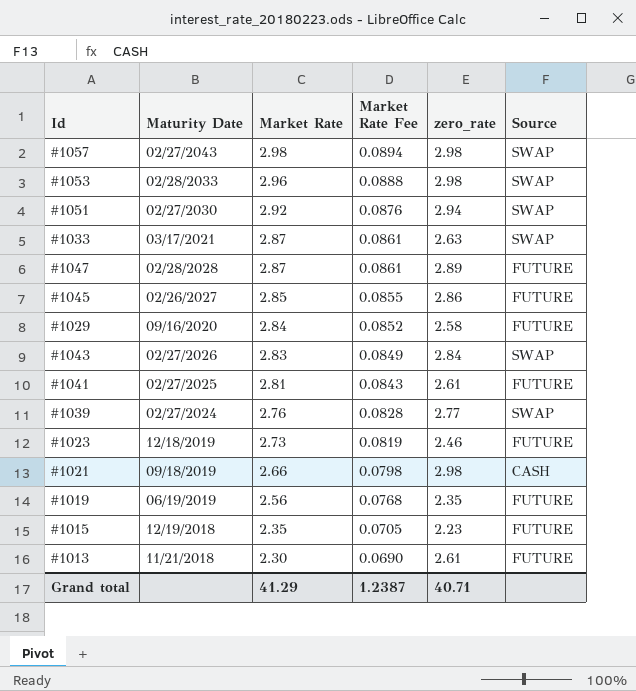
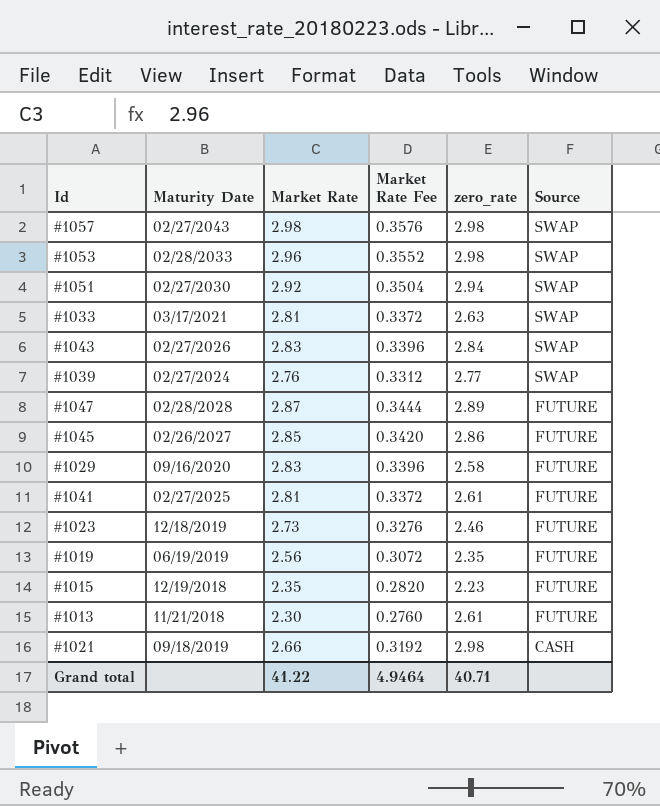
row order: Market Rate descending -> Source descending
column Market Rate Fee | formula: [Market Rate] * 0.03 -> [Market Rate] * 0.12
#1033 | Market Rate: 2.87 -> 2.81
#1029 | Market Rate: 2.84 -> 2.83
Grand total | Market Rate: 41.29 -> 41.22
Grand total | Market Rate Fee: 1.2387 -> 4.9464

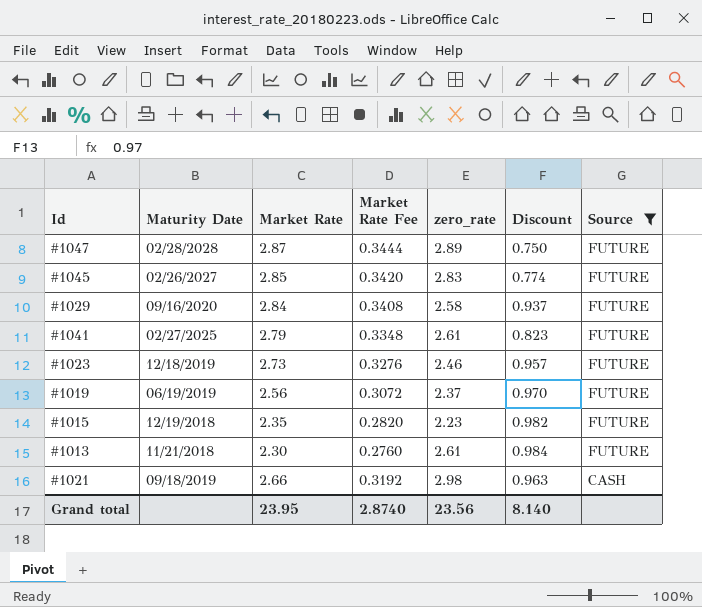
filter: none -> Source != SWAP
column Discount | position: none -> 6
#1045 | zero_rate: 2.86 -> 2.83
#1029 | Market Rate: 2.83 -> 2.84
#1029 | Market Rate Fee: 0.3396 -> 0.3408
#1041 | Market Rate: 2.81 -> 2.79
#1041 | Market Rate Fee: 0.3372 -> 0.3348
#1019 | zero_rate: 2.35 -> 2.37
Grand total | Market Rate: 41.22 -> 23.95
Grand total | Market Rate Fee: 4.9464 -> 2.8740
Grand total | zero_rate: 40.71 -> 23.56

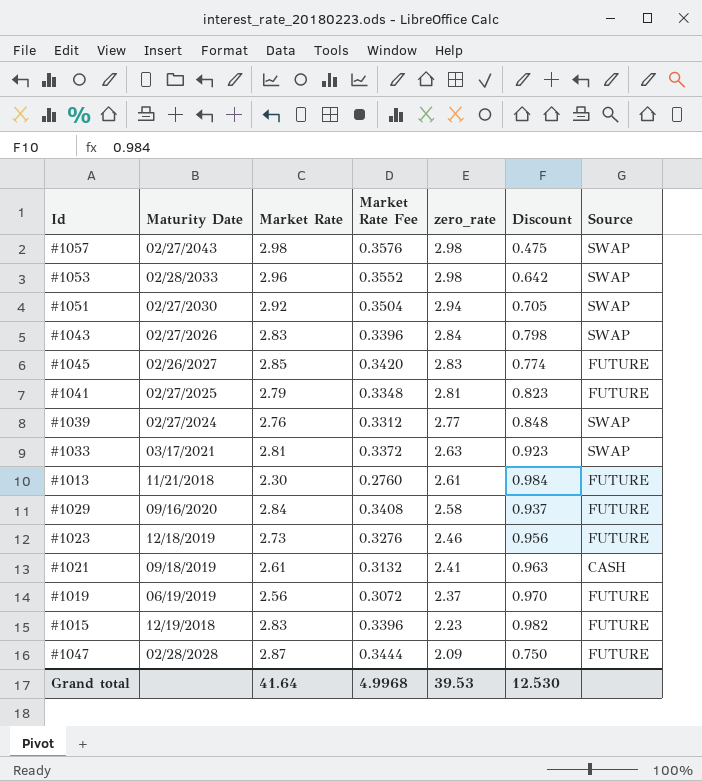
filter: Source != SWAP -> none
row order: Source descending -> zero_rate descending
#1041 | zero_rate: 2.61 -> 2.81
#1023 | Discount: 0.957 -> 0.956
#1021 | Market Rate: 2.66 -> 2.61
#1021 | Market Rate Fee: 0.3192 -> 0.3132
#1021 | zero_rate: 2.98 -> 2.41
#1015 | Market Rate: 2.35 -> 2.83
#1015 | Market Rate Fee: 0.2820 -> 0.3396
#1047 | zero_rate: 2.89 -> 2.09
Grand total | Market Rate: 23.95 -> 41.64
Grand total | Market Rate Fee: 2.8740 -> 4.9968
Grand total | zero_rate: 23.56 -> 39.53
Grand total | Discount: 8.140 -> 12.530

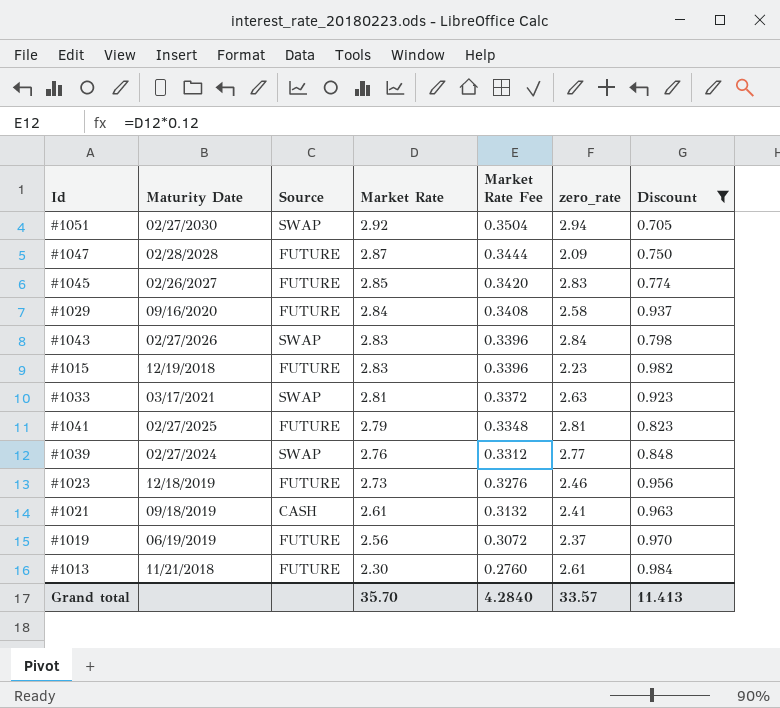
filter: none -> Discount >= 0.705
row order: zero_rate descending -> Market Rate descending
column Source | position: 7 -> 3
Grand total | Market Rate: 41.64 -> 35.70
Grand total | Market Rate Fee: 4.9968 -> 4.2840
Grand total | zero_rate: 39.53 -> 33.57
Grand total | Discount: 12.530 -> 11.413

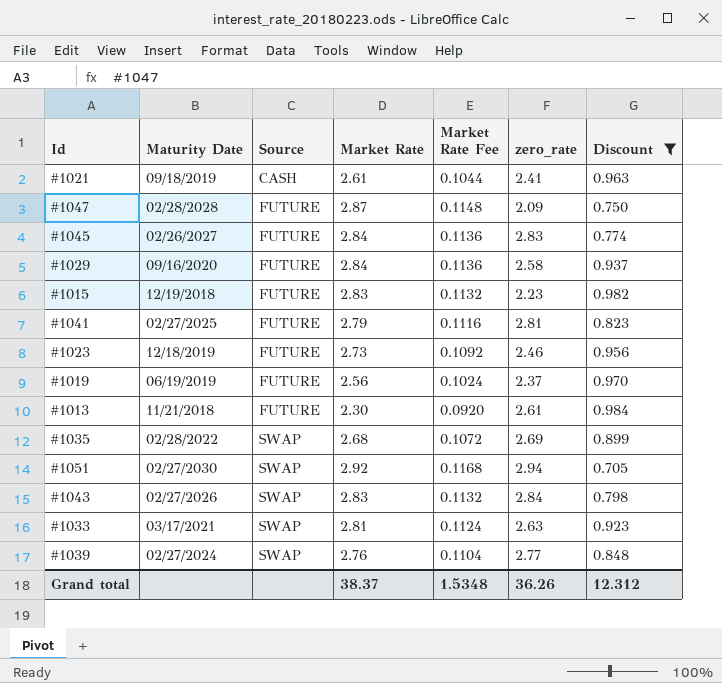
row order: Market Rate descending -> Source ascending
column Market Rate Fee | formula: [Market Rate] * 0.12 -> [Market Rate] * 0.04
#1045 | Market Rate: 2.85 -> 2.84
row #1035: none -> 02/28/2022 | SWAP | 2.68 | 0.1072 | 2.69 | 0.899
Grand total | Market Rate: 35.70 -> 38.37
Grand total | Market Rate Fee: 4.2840 -> 1.5348
Grand total | zero_rate: 33.57 -> 36.26
Grand total | Discount: 11.413 -> 12.312

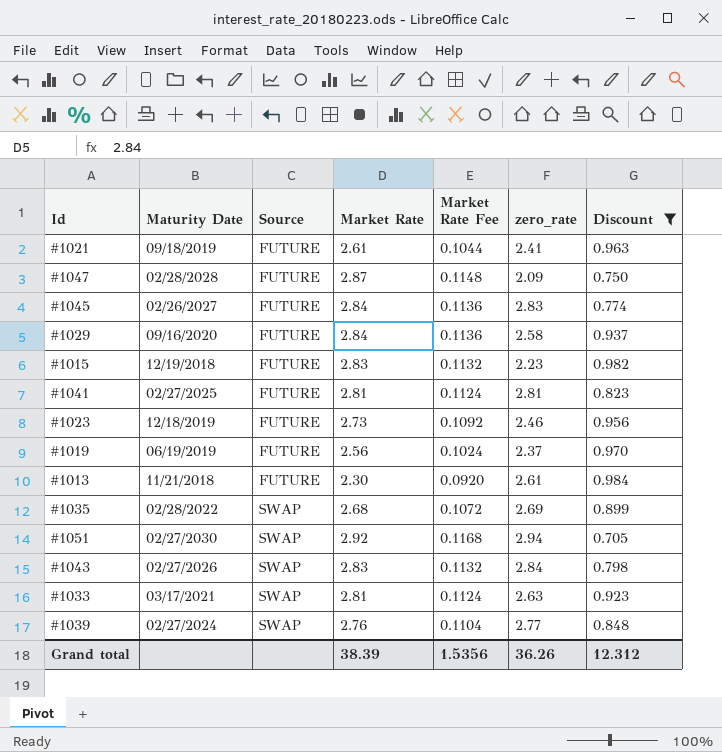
#1021 | Source: CASH -> FUTURE
#1041 | Market Rate: 2.79 -> 2.81
#1041 | Market Rate Fee: 0.1116 -> 0.1124
Grand total | Market Rate: 38.37 -> 38.39
Grand total | Market Rate Fee: 1.5348 -> 1.5356

